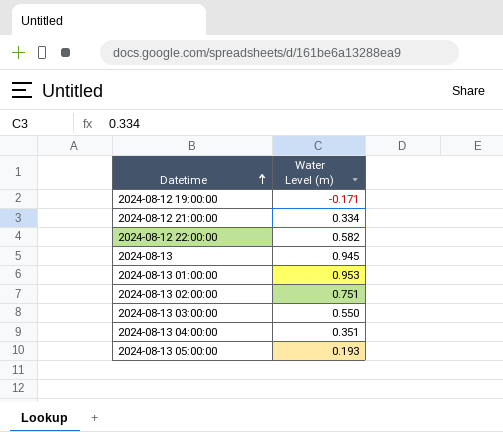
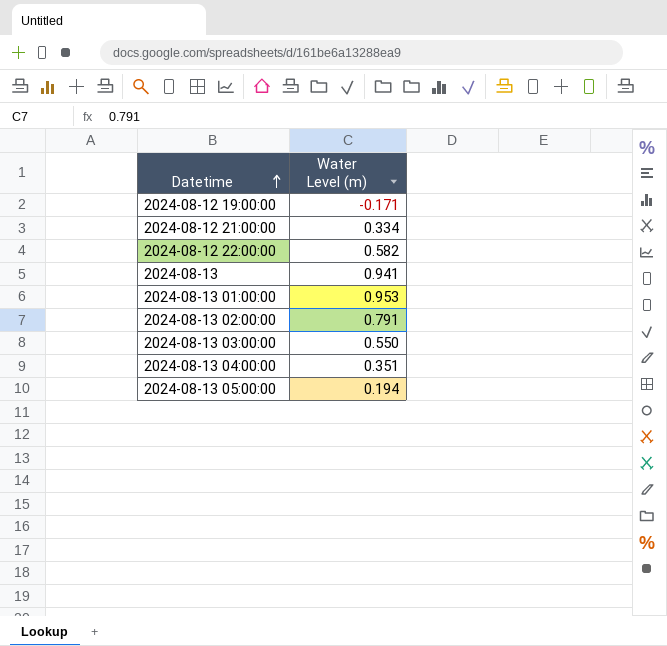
2024-08-13 | Water Level (m): 0.945 -> 0.941
2024-08-13 02:00:00 | Water Level (m): 0.751 -> 0.791
2024-08-13 05:00:00 | Water Level (m): 0.193 -> 0.194

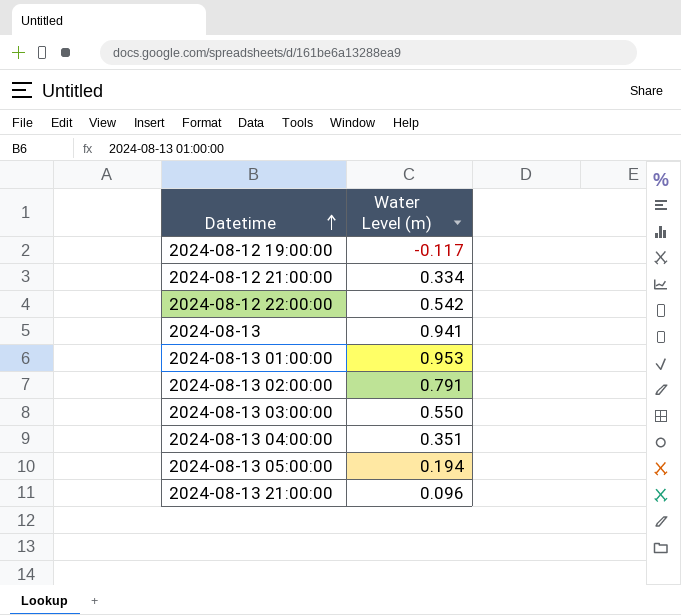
2024-08-12 19:00:00 | Water Level (m): -0.171 -> -0.117
2024-08-12 22:00:00 | Water Level (m): 0.582 -> 0.542
row 2024-08-13 21:00:00: none -> 0.096

